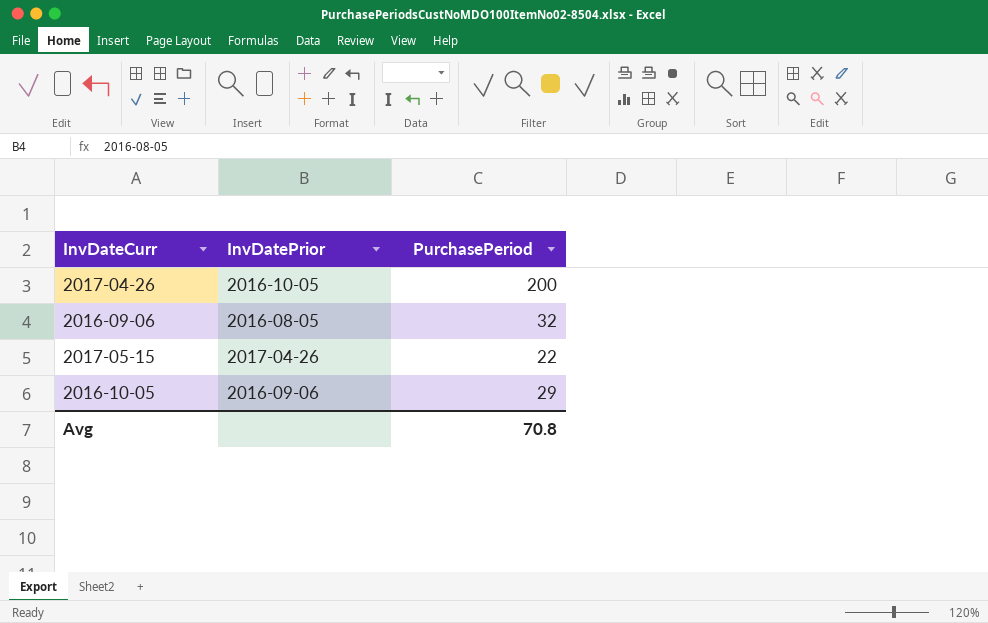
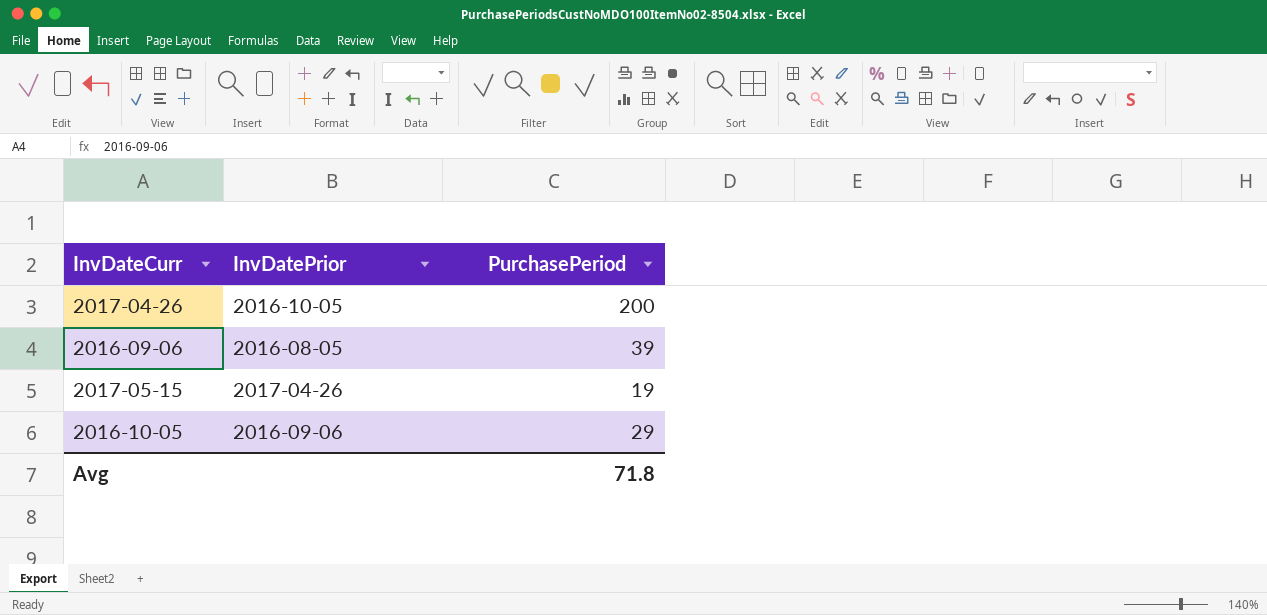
2016-09-06 | PurchasePeriod: 32 -> 39
2017-05-15 | PurchasePeriod: 22 -> 19
Avg | PurchasePeriod: 70.8 -> 71.8

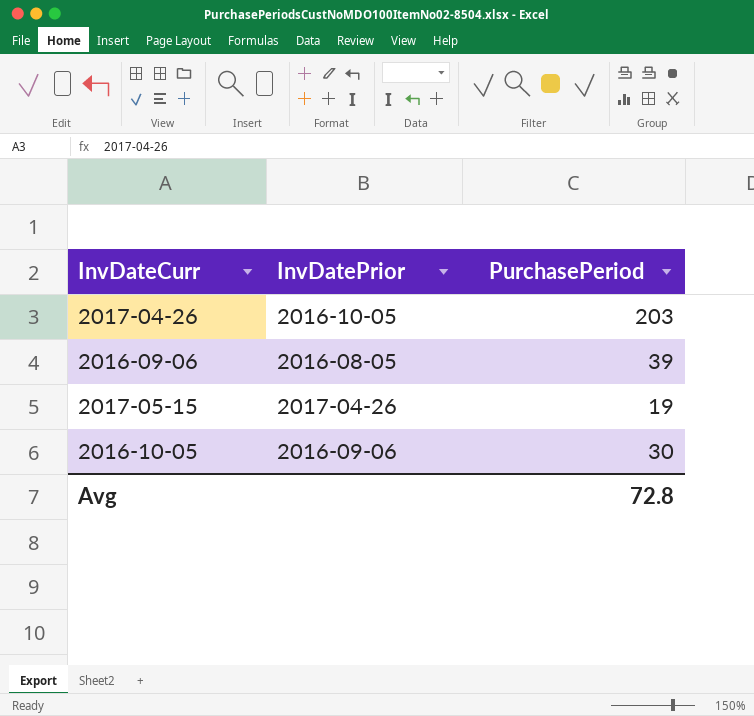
2017-04-26 | PurchasePeriod: 200 -> 203
2016-10-05 | PurchasePeriod: 29 -> 30
Avg | PurchasePeriod: 71.8 -> 72.8

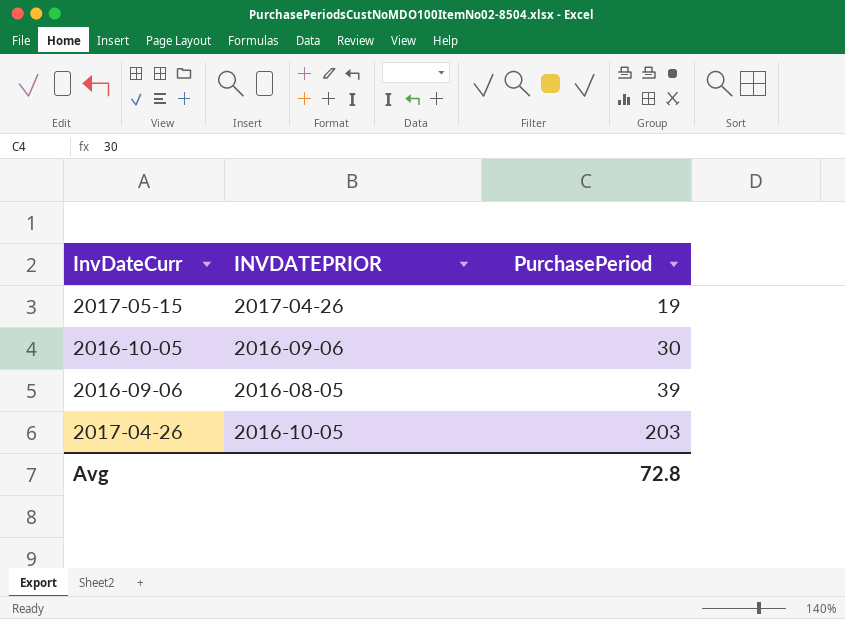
row order: none -> PurchasePeriod ascending
column name: InvDatePrior -> INVDATEPRIOR

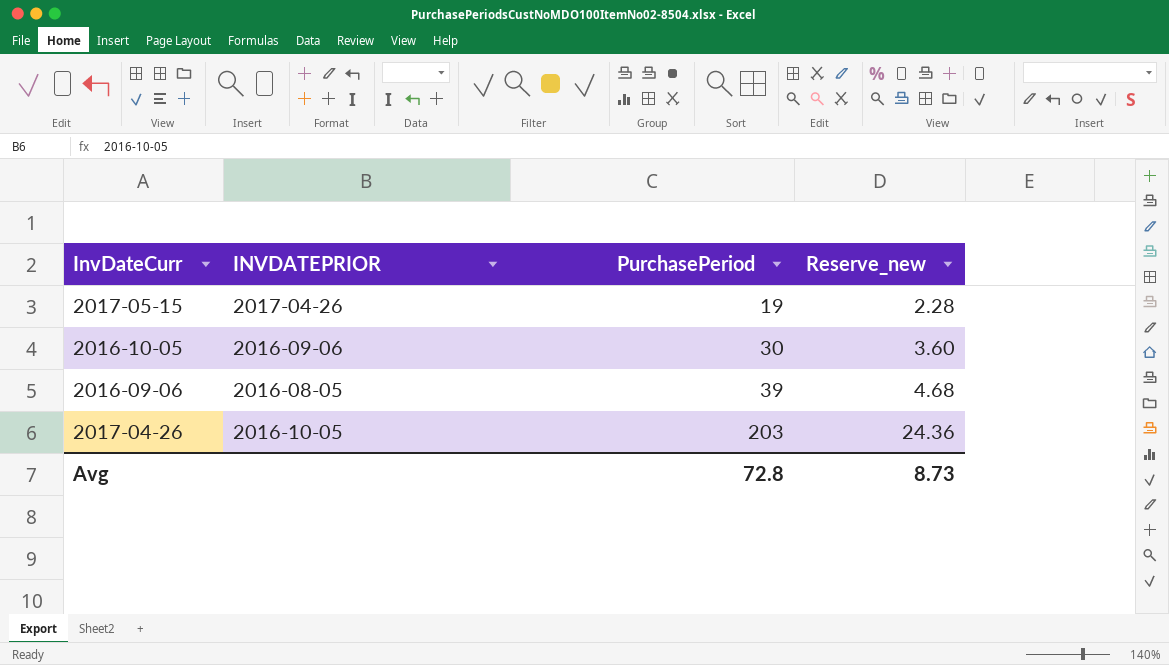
column Reserve_new | formula: none -> [PurchasePeriod] * 0.12

